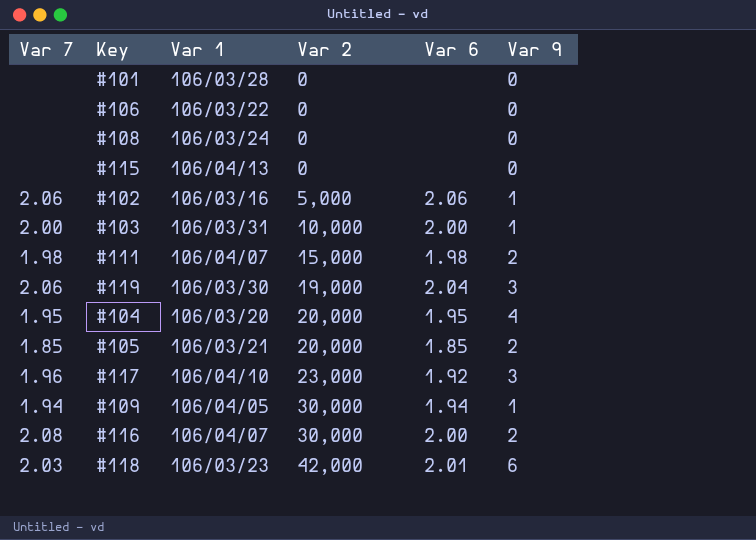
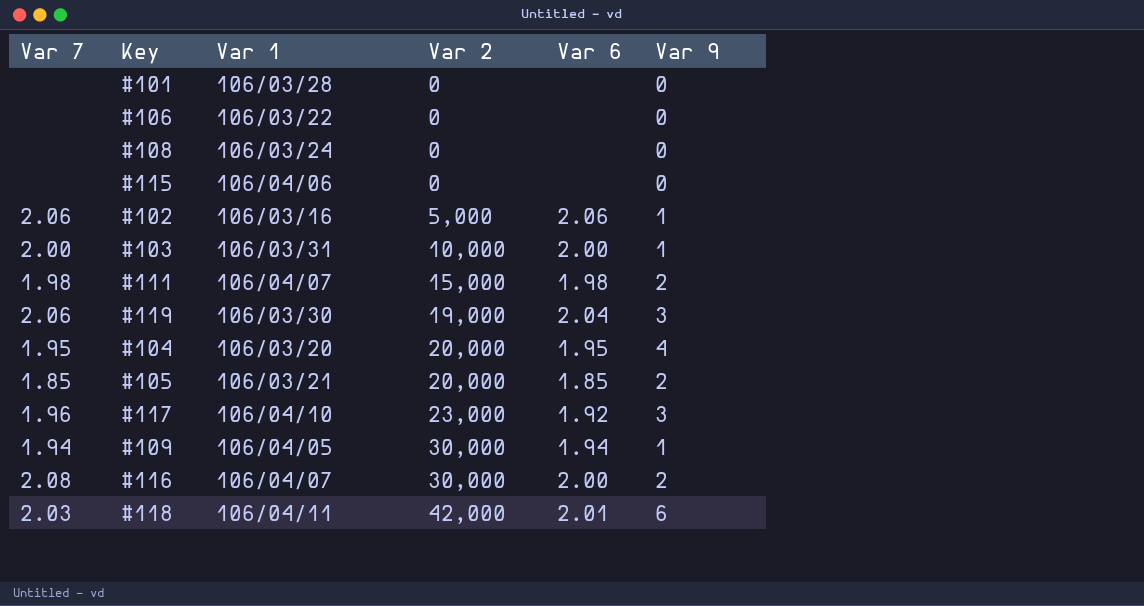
#115 | Var 1: 106/04/13 -> 106/04/06
#118 | Var 1: 106/03/23 -> 106/04/11

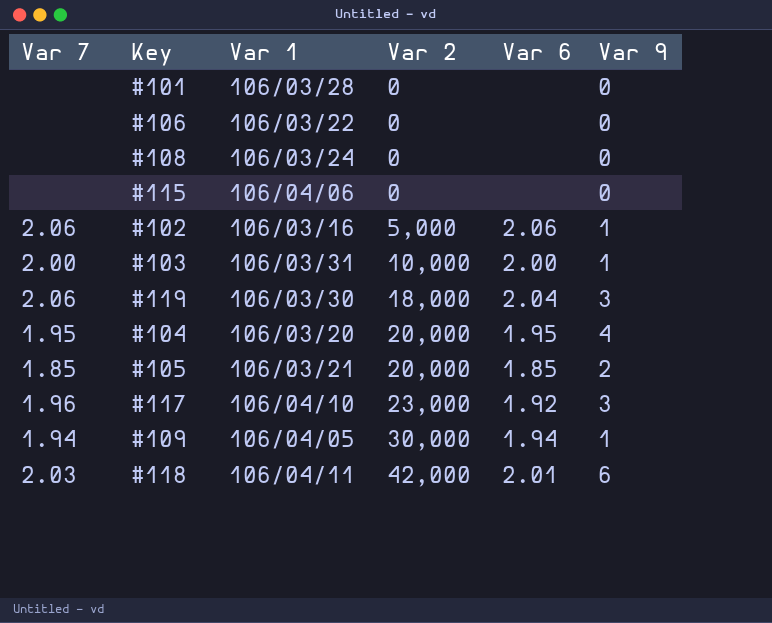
row #111: 1.98 | 106/04/07 | 15,000 | 1.98 | 2 -> none
row #116: 2.08 | 106/04/07 | 30,000 | 2.00 | 2 -> none
#119 | Var 2: 19,000 -> 18,000

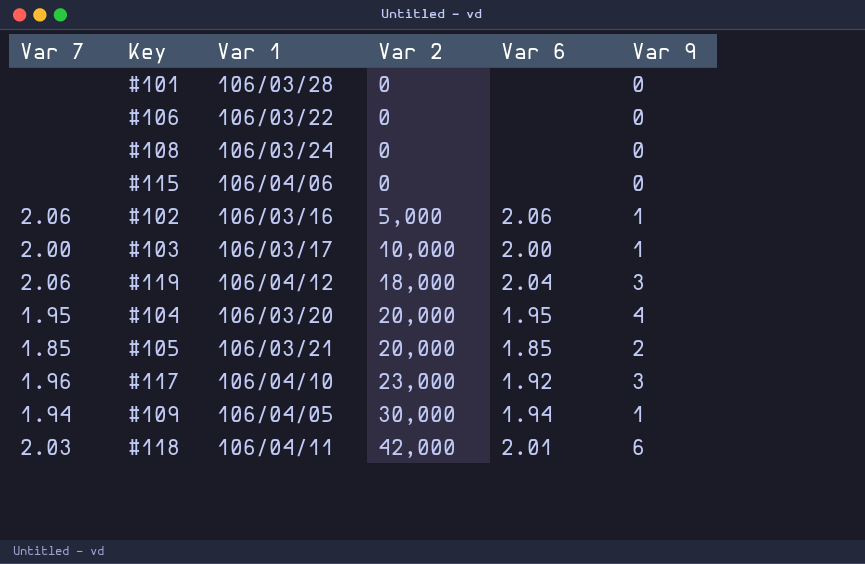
#103 | Var 1: 106/03/31 -> 106/03/17
#119 | Var 1: 106/03/30 -> 106/04/12

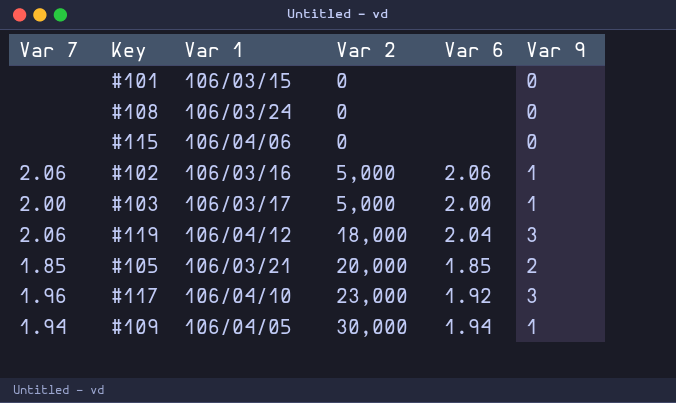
row #106: none | 106/03/22 | 0 | none | 0 -> none
row #104: 1.95 | 106/03/20 | 20,000 | 1.95 | 4 -> none
row #118: 2.03 | 106/04/11 | 42,000 | 2.01 | 6 -> none
#101 | Var 1: 106/03/28 -> 106/03/15
#103 | Var 2: 10,000 -> 5,000

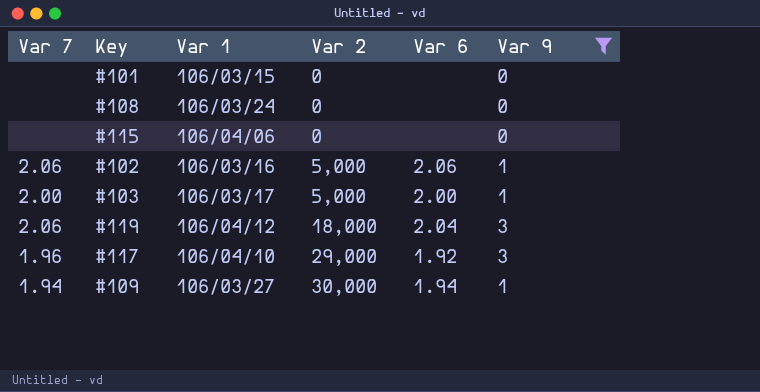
filter: none -> Var 9 != 2
#117 | Var 2: 23,000 -> 29,000
#109 | Var 1: 106/04/05 -> 106/03/27

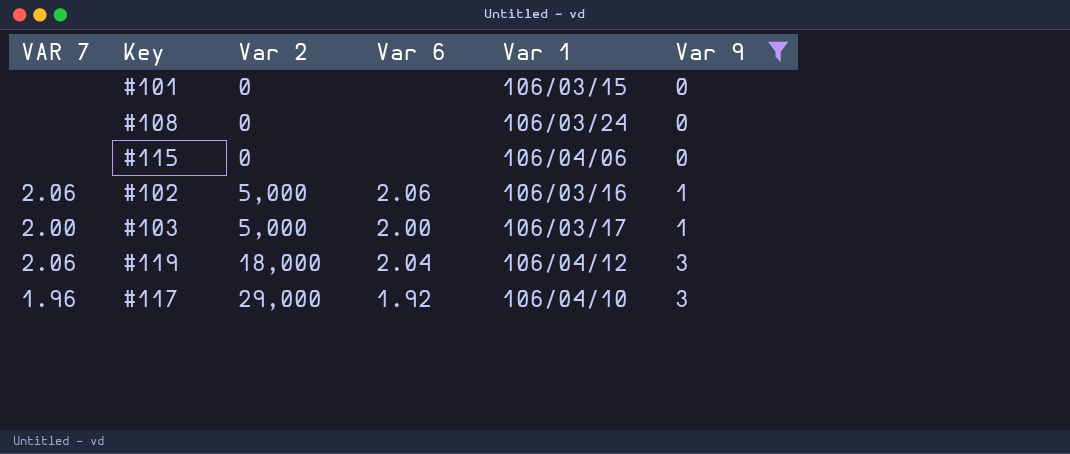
column name: Var 7 -> VAR 7
column Var 1 | position: 3 -> 5
row #109: 1.94 | 106/03/27 | 30,000 | 1.94 | 1 -> none

